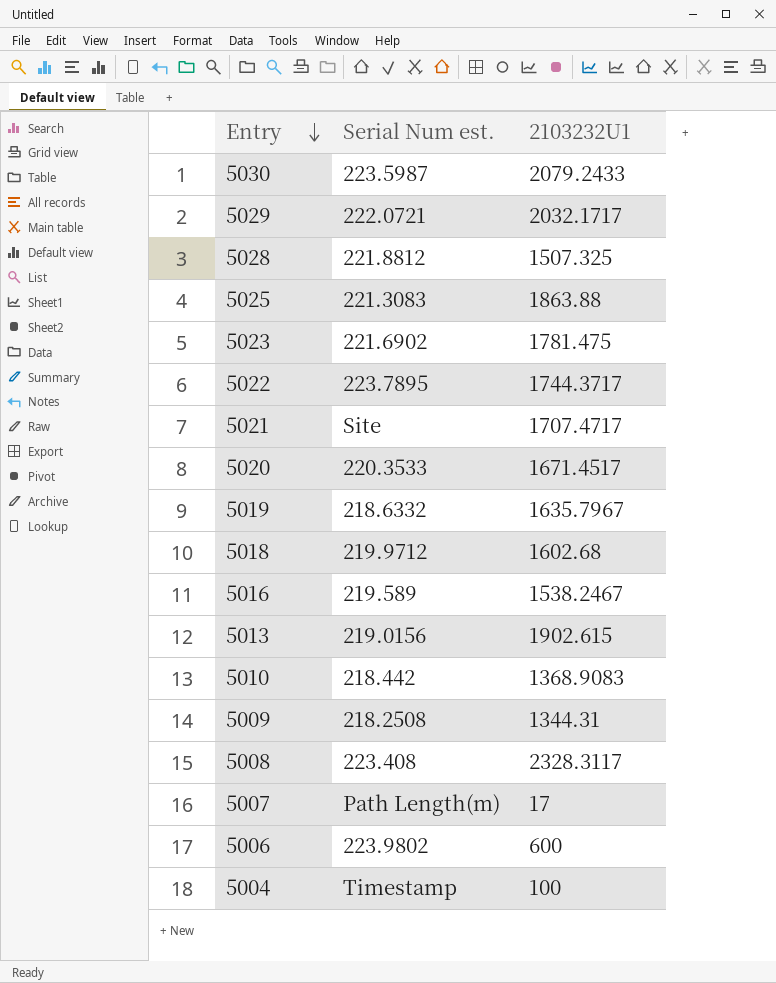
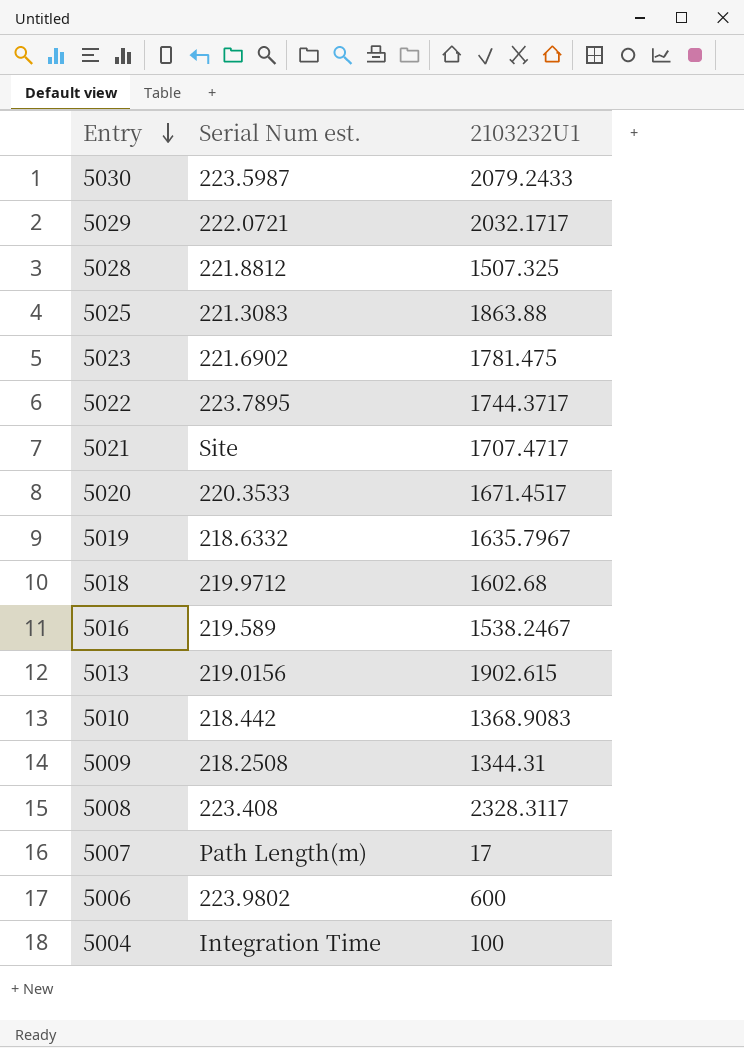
5004 | Serial Num est.: Timestamp -> Integration Time

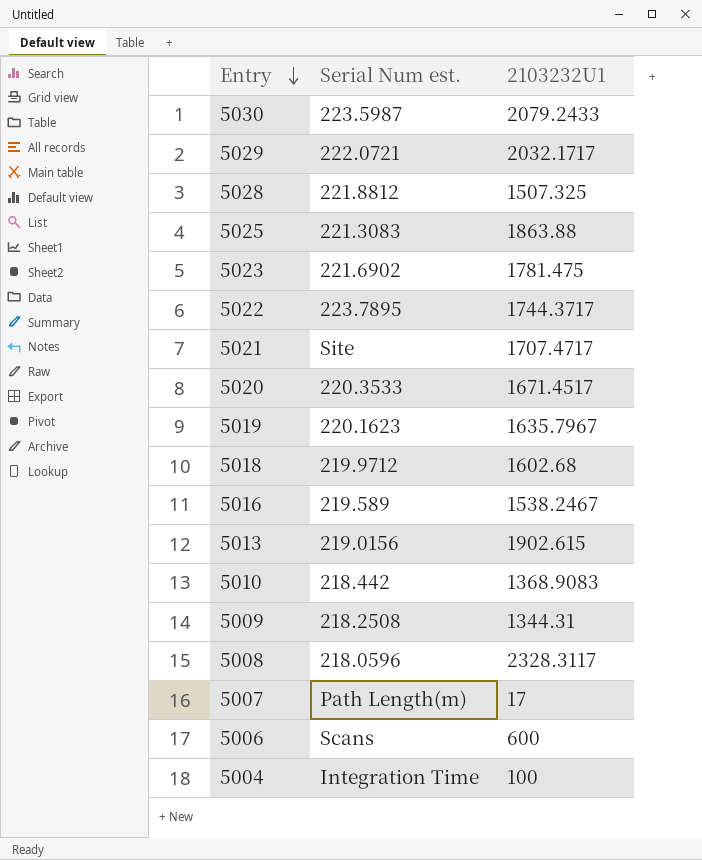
5019 | Serial Num est.: 218.6332 -> 220.1623
5008 | Serial Num est.: 223.408 -> 218.0596
5006 | Serial Num est.: 223.9802 -> Scans

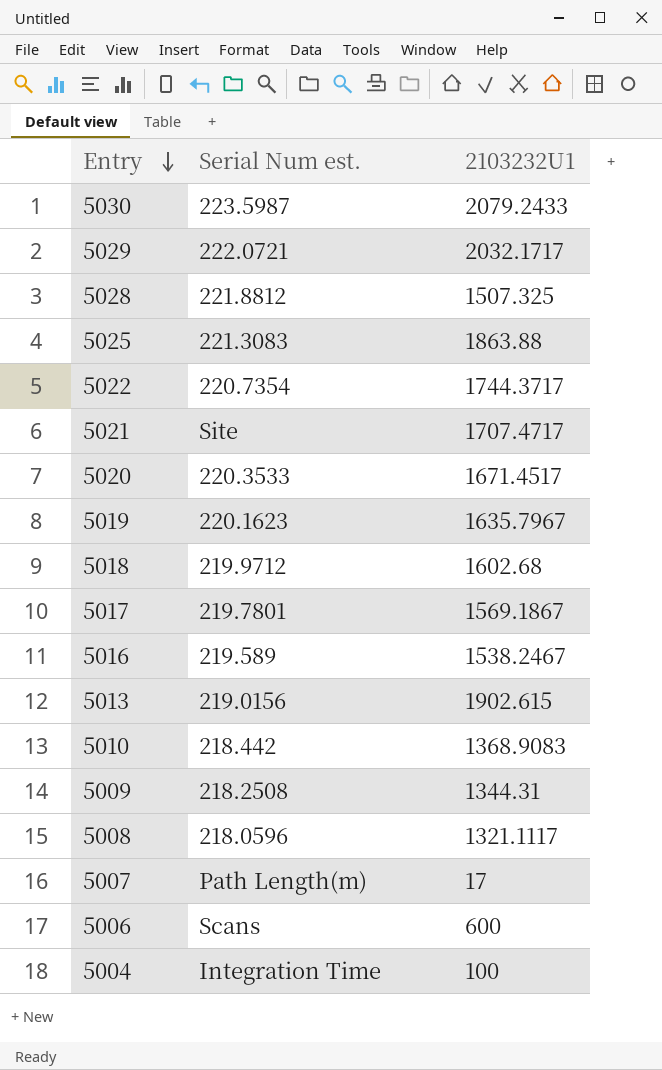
row 5023: 221.6902 | 1781.475 -> none
5022 | Serial Num est.: 223.7895 -> 220.7354
row 5017: none -> 219.7801 | 1569.1867
5008 | 2103232U1: 2328.3117 -> 1321.1117

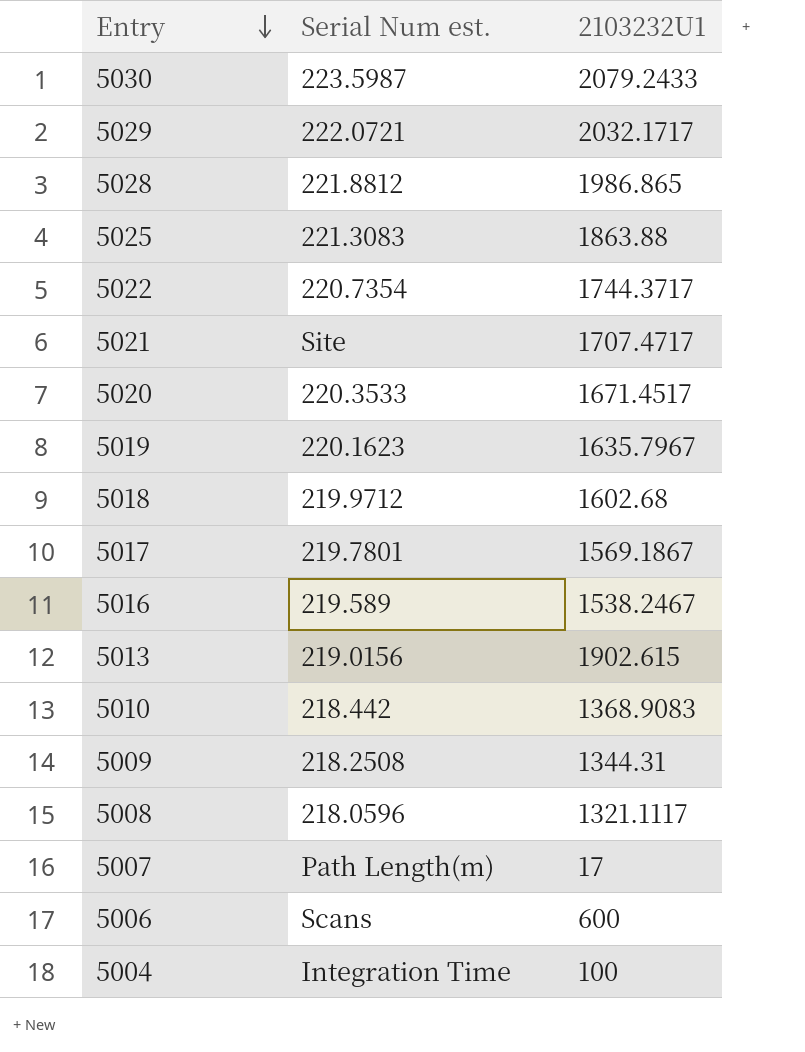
5028 | 2103232U1: 1507.325 -> 1986.865

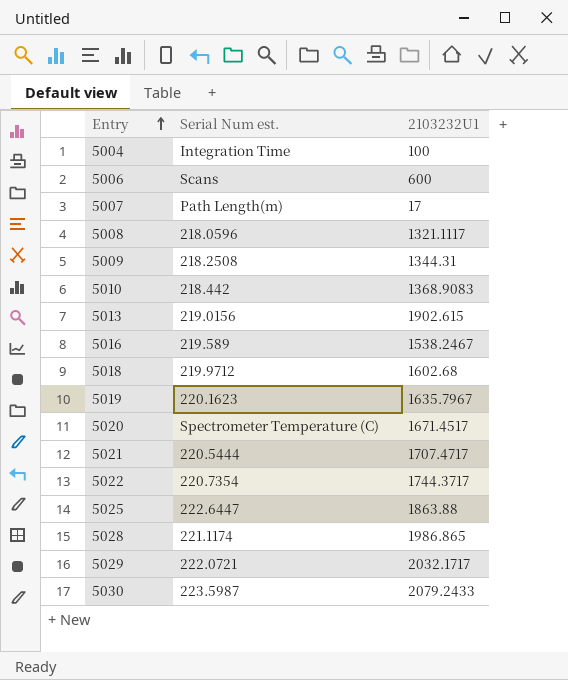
row order: Entry descending -> Entry ascending
row 5017: 219.7801 | 1569.1867 -> none
5020 | Serial Num est.: 220.3533 -> Spectrometer Temperature (C)
5021 | Serial Num est.: Site -> 220.5444
5025 | Serial Num est.: 221.3083 -> 222.6447
5028 | Serial Num est.: 221.8812 -> 221.1174

